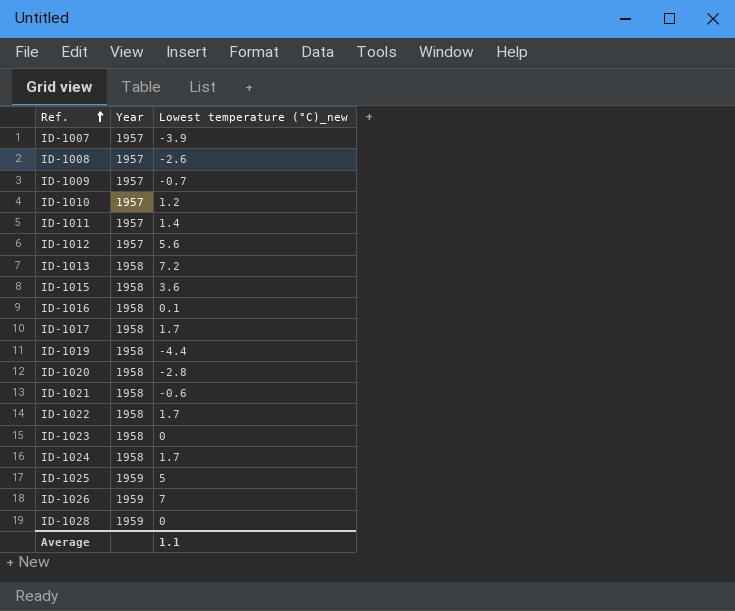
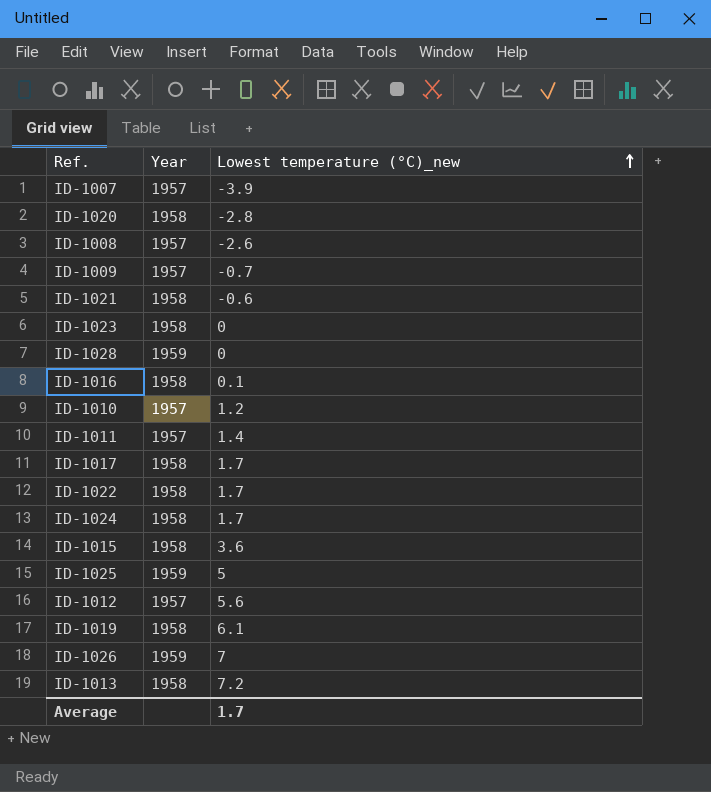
row order: Ref. ascending -> Lowest temperature (°C)_new ascending
ID-1019 | Lowest temperature (°C)_new: -4.4 -> 6.1
Average | Lowest temperature (°C)_new: 1.1 -> 1.7

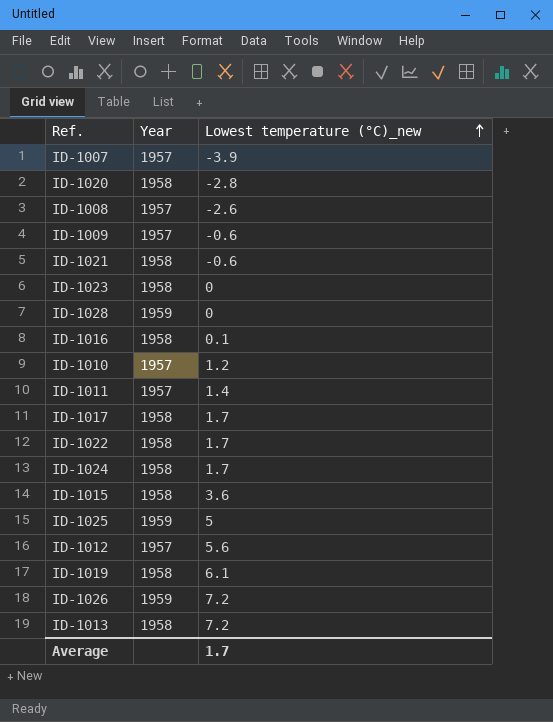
ID-1009 | Lowest temperature (°C)_new: -0.7 -> -0.6
ID-1026 | Lowest temperature (°C)_new: 7 -> 7.2

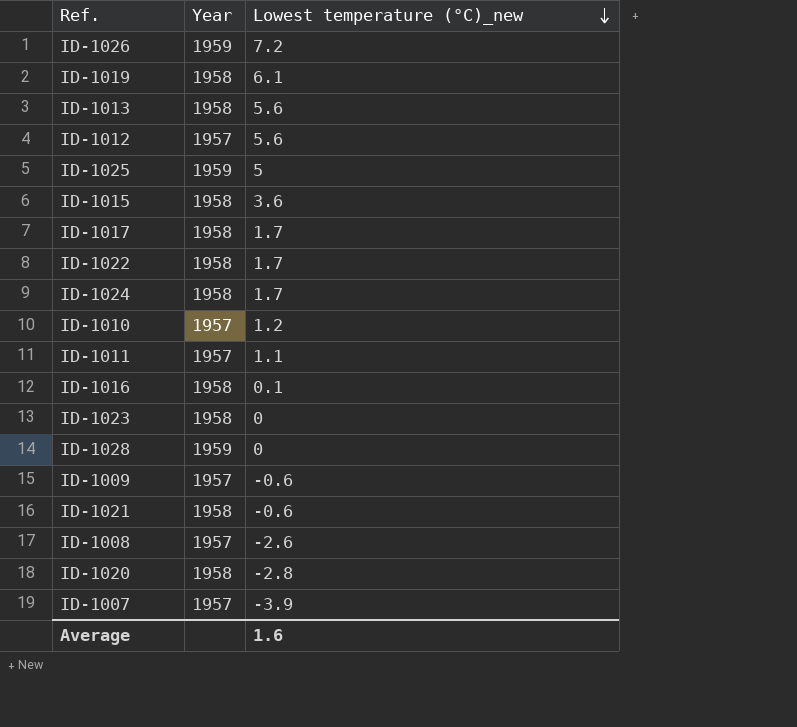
row order: Lowest temperature (°C)_new ascending -> Lowest temperature (°C)_new descending
ID-1013 | Lowest temperature (°C)_new: 7.2 -> 5.6
ID-1011 | Lowest temperature (°C)_new: 1.4 -> 1.1
Average | Lowest temperature (°C)_new: 1.7 -> 1.6

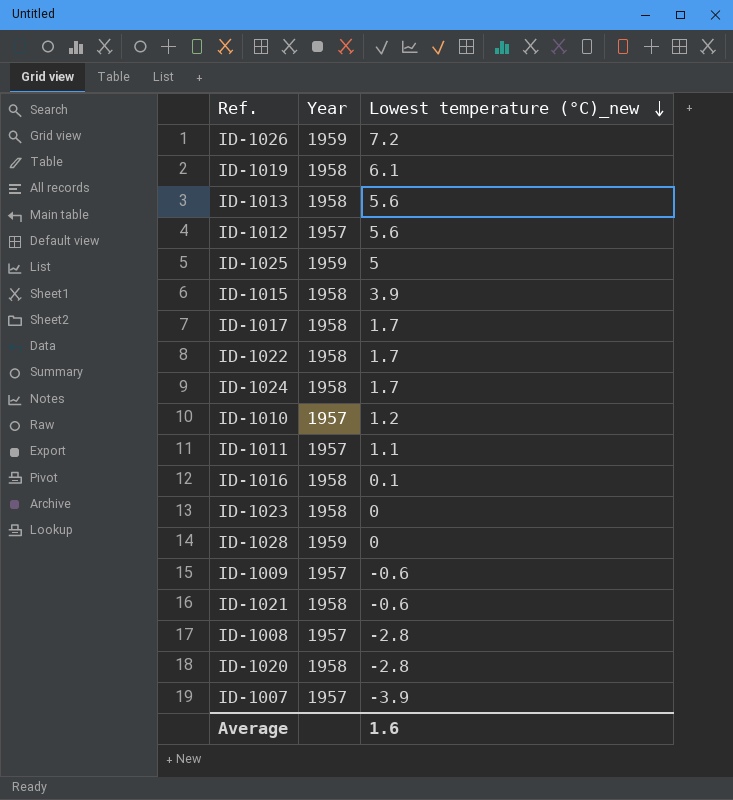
ID-1015 | Lowest temperature (°C)_new: 3.6 -> 3.9
ID-1008 | Lowest temperature (°C)_new: -2.6 -> -2.8

